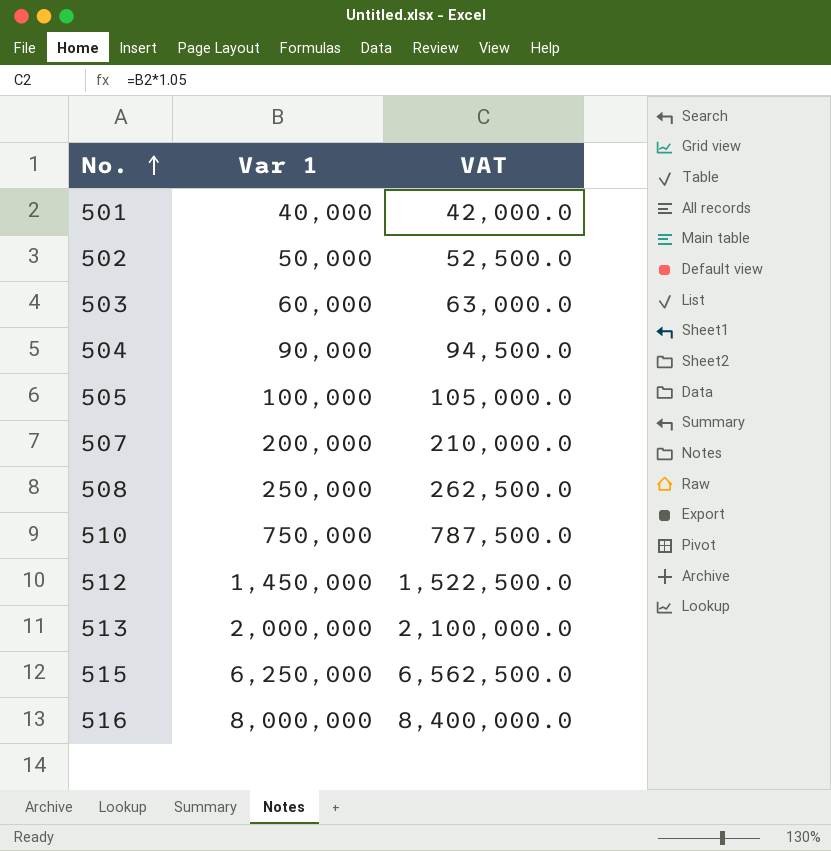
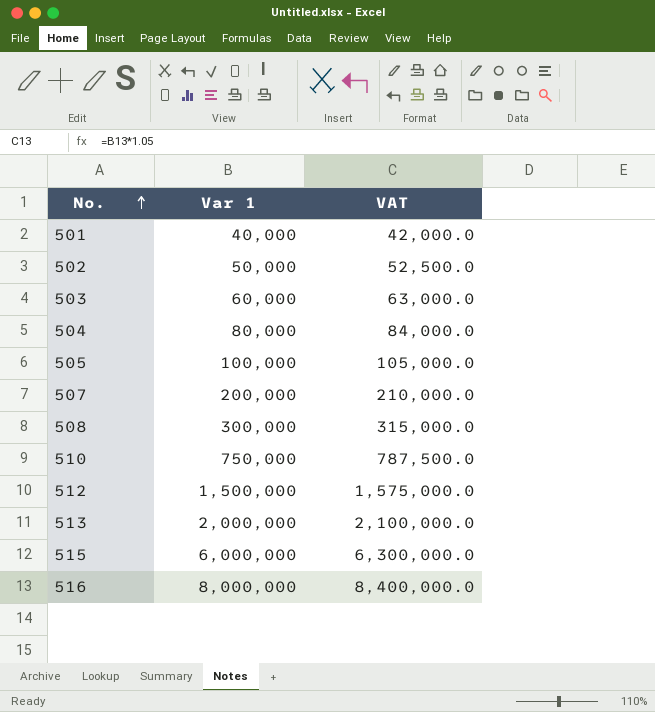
504 | Var 1: 90,000 -> 80,000
504 | VAT: 94,500.0 -> 84,000.0
508 | Var 1: 250,000 -> 300,000
508 | VAT: 262,500.0 -> 315,000.0
512 | Var 1: 1,450,000 -> 1,500,000
512 | VAT: 1,522,500.0 -> 1,575,000.0
515 | Var 1: 6,250,000 -> 6,000,000
515 | VAT: 6,562,500.0 -> 6,300,000.0

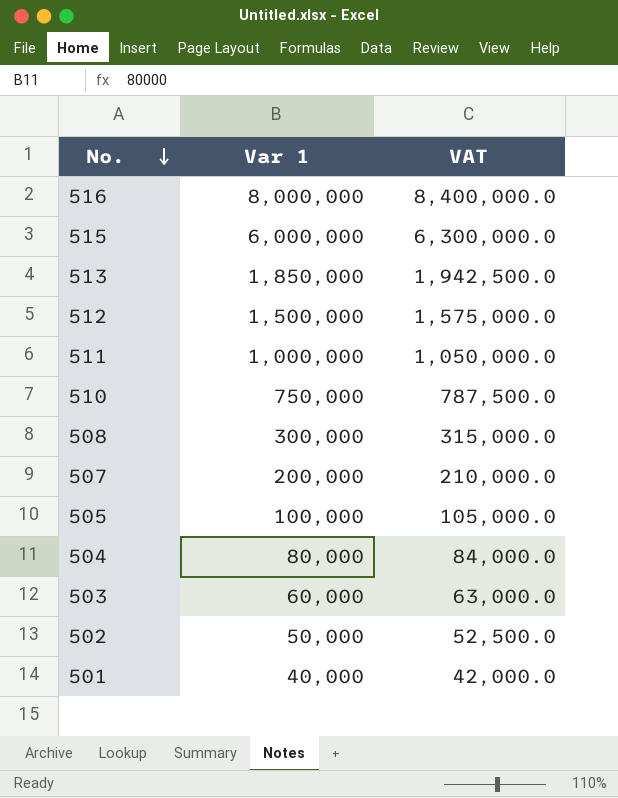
row order: No. ascending -> No. descending
513 | Var 1: 2,000,000 -> 1,850,000
513 | VAT: 2,100,000.0 -> 1,942,500.0
row 511: none -> 1,000,000 | 1,050,000.0

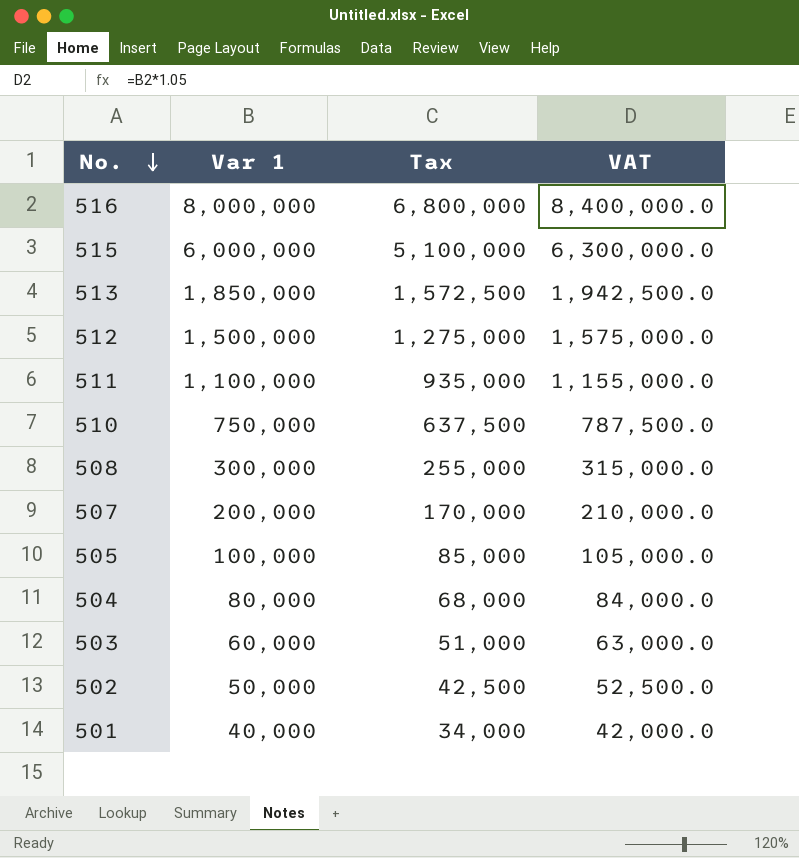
column Tax | formula: none -> [Var 1] * 0.85
511 | Var 1: 1,000,000 -> 1,100,000
511 | VAT: 1,050,000.0 -> 1,155,000.0

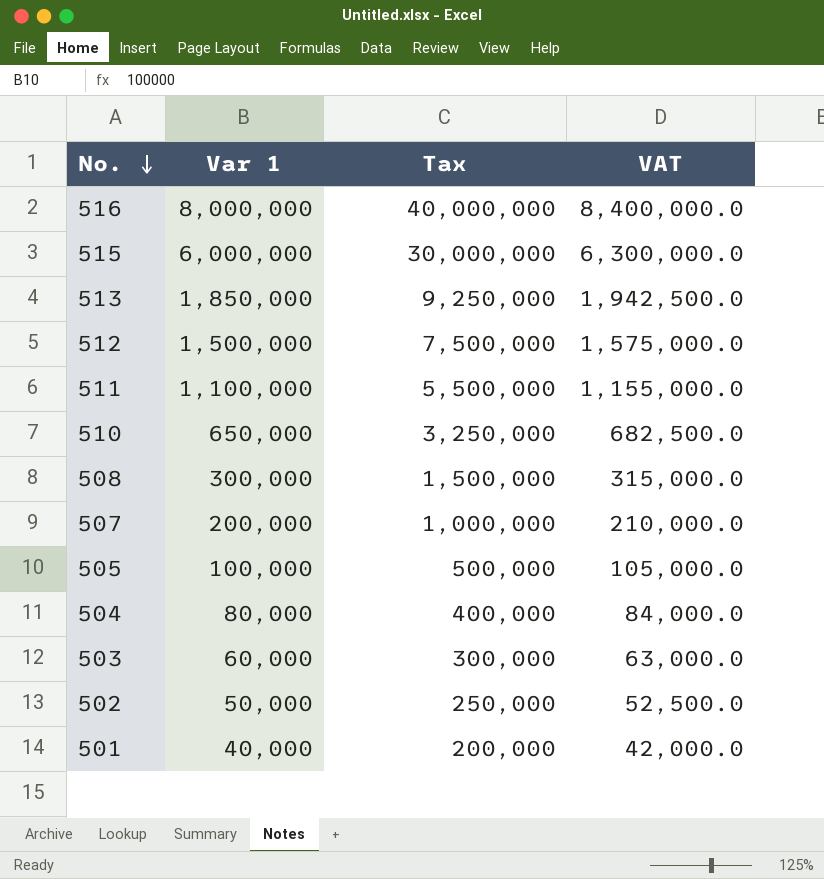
column Tax | formula: [Var 1] * 0.85 -> [Var 1] * 5
510 | Var 1: 750,000 -> 650,000
510 | VAT: 787,500.0 -> 682,500.0

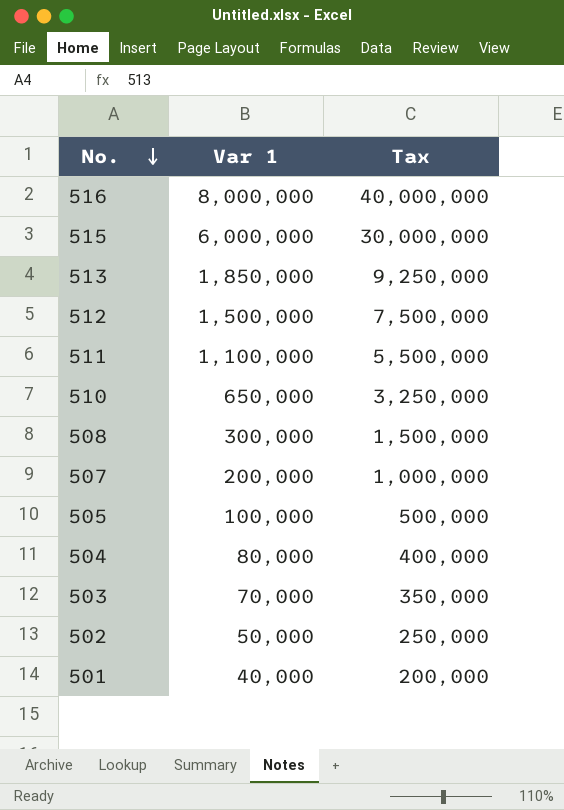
column VAT | formula: [Var 1] * 1.05 -> none
503 | Var 1: 60,000 -> 70,000
503 | Tax: 300,000 -> 350,000

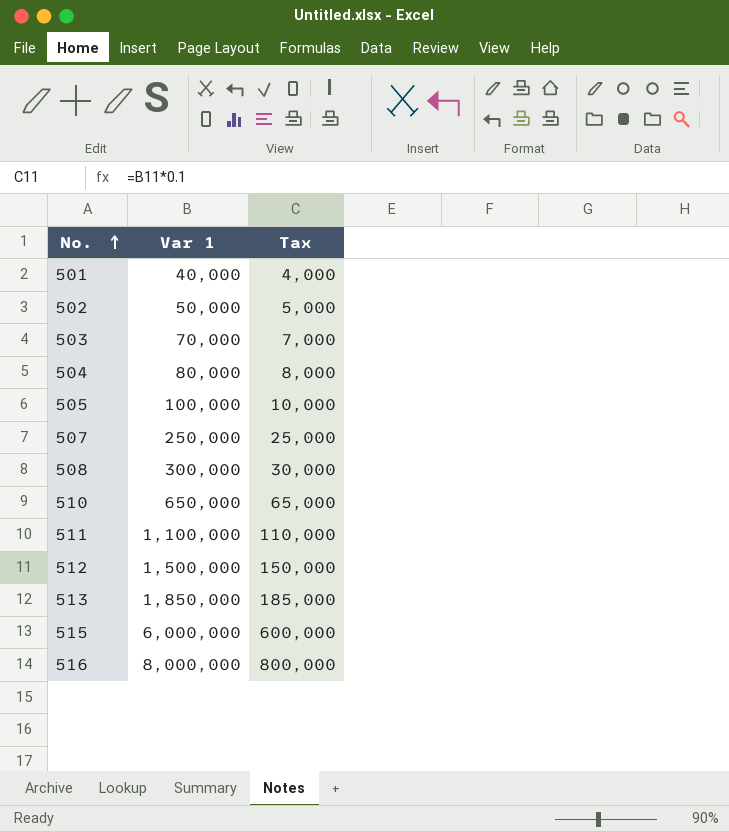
row order: No. descending -> No. ascending
column Tax | formula: [Var 1] * 5 -> [Var 1] * 0.1
507 | Var 1: 200,000 -> 250,000

